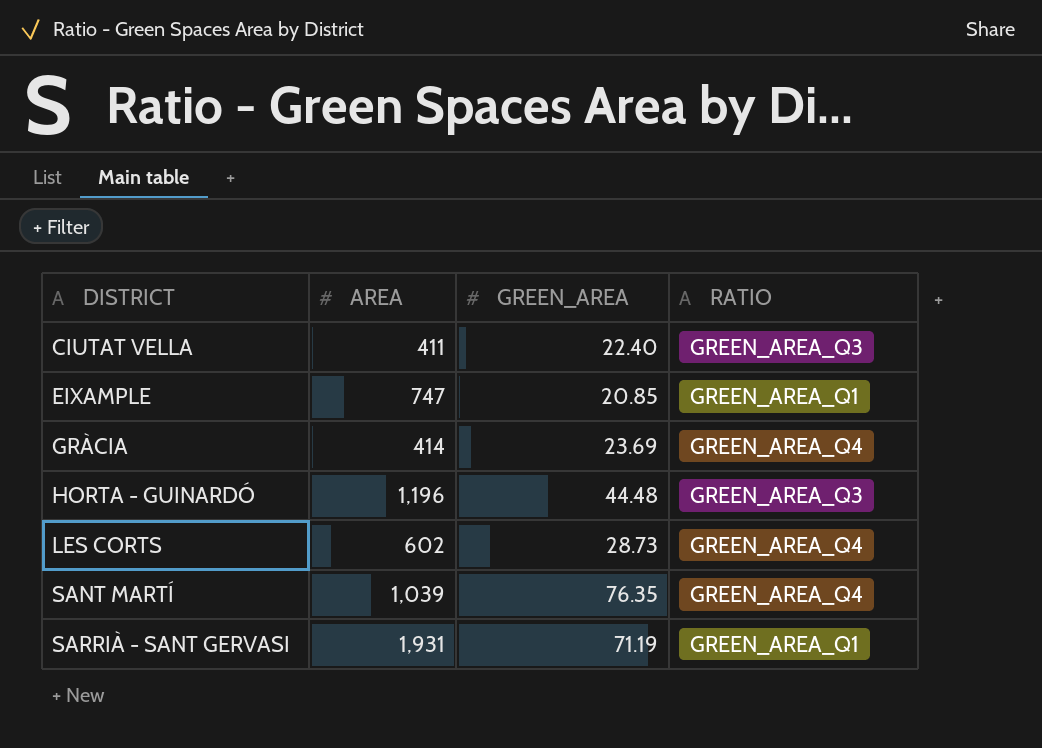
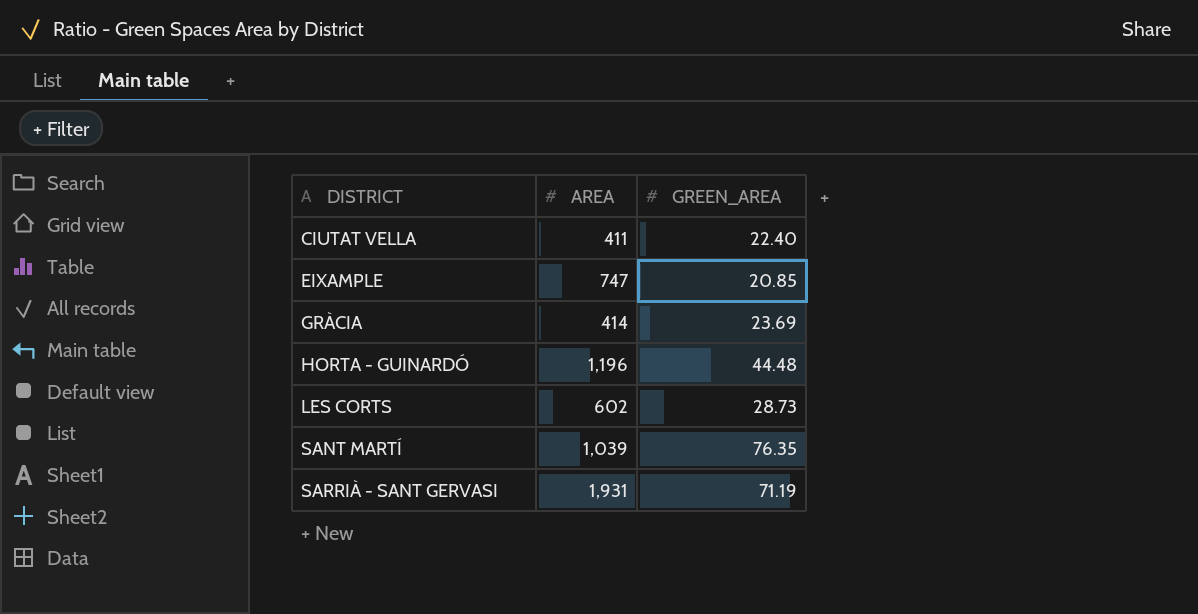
column RATIO | position: 4 -> none

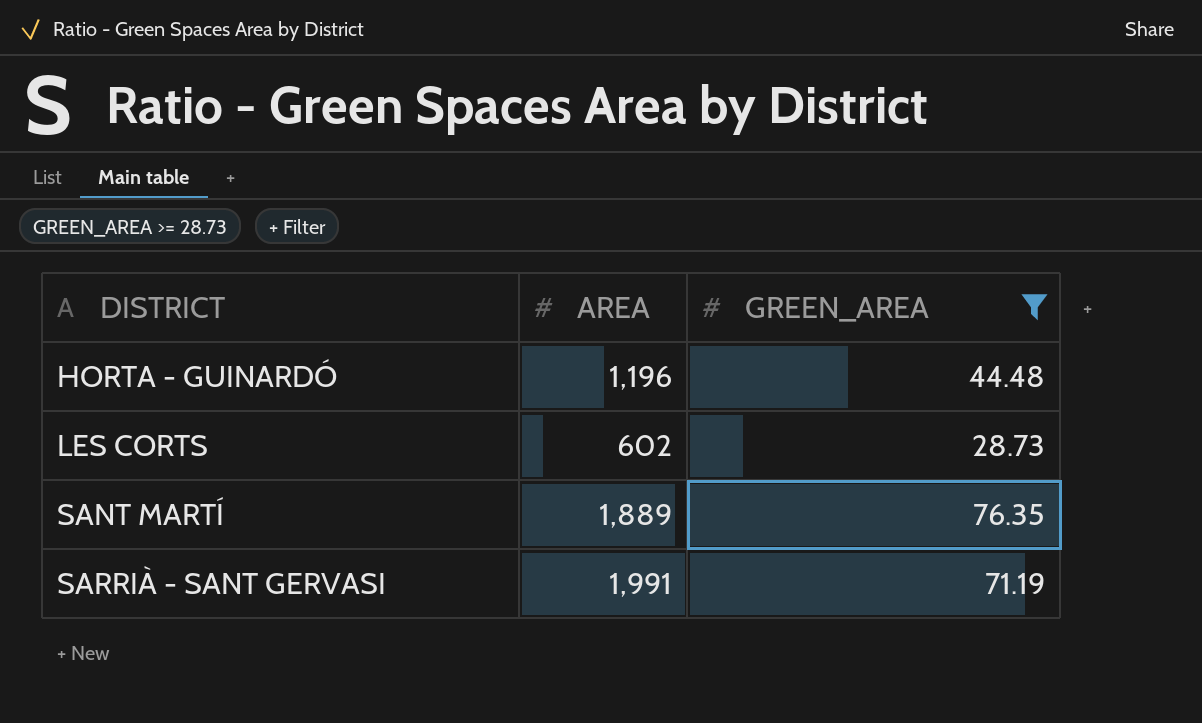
filter: none -> GREEN_AREA >= 28.73
SANT MARTÍ | AREA: 1,039 -> 1,889
SARRIÀ - SANT GERVASI | AREA: 1,931 -> 1,991

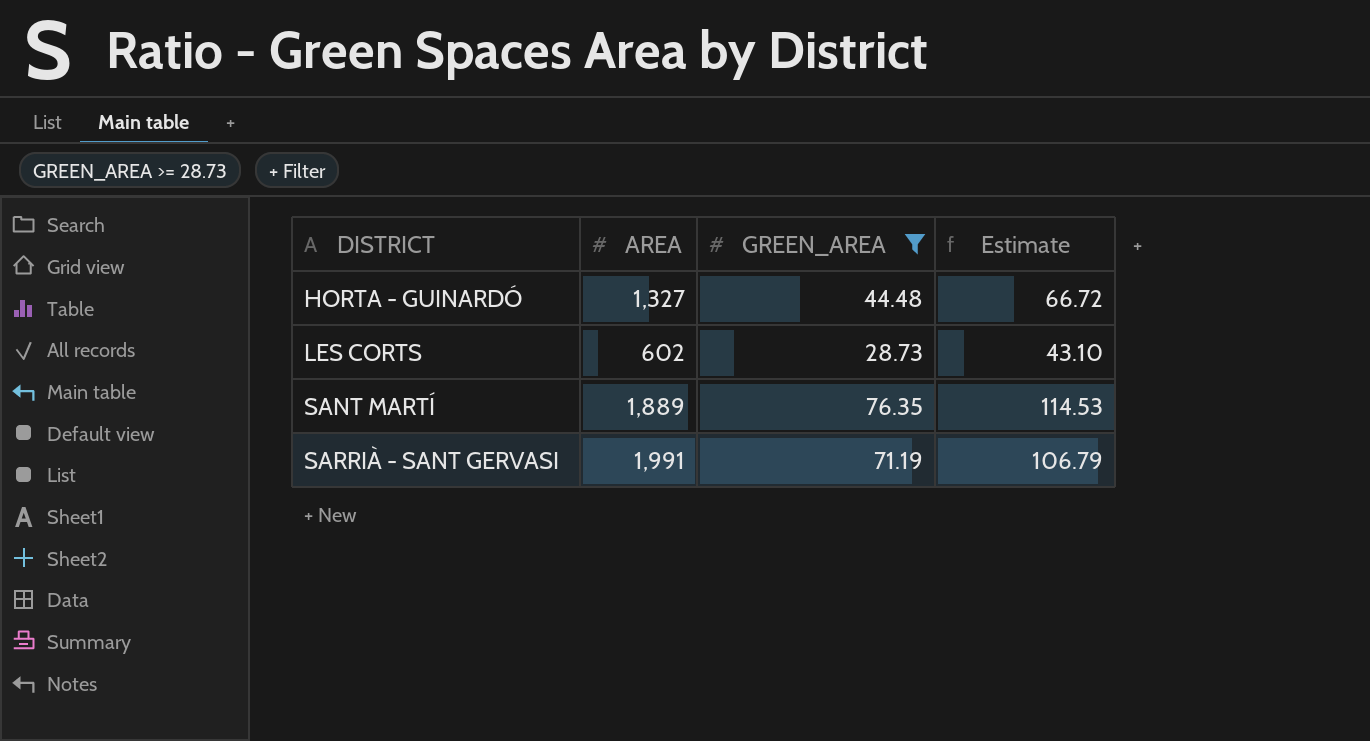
column Estimate | formula: none -> [GREEN_AREA] * 1.5
HORTA - GUINARDÓ | AREA: 1,196 -> 1,327

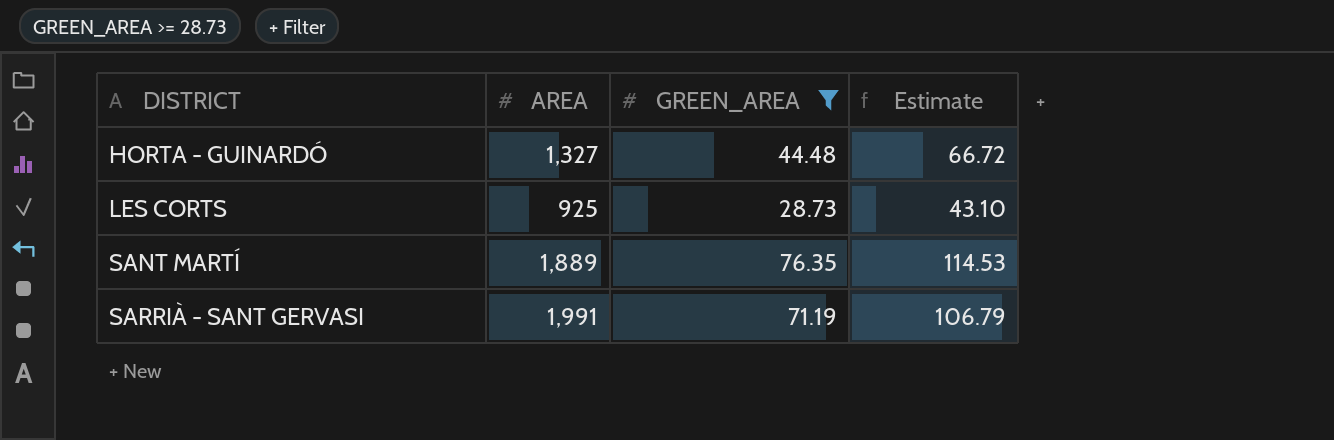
LES CORTS | AREA: 602 -> 925

